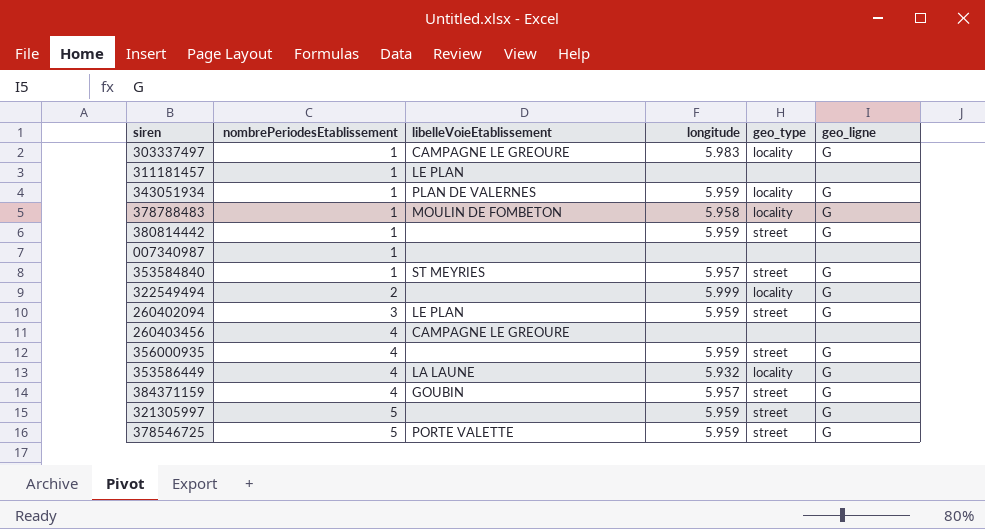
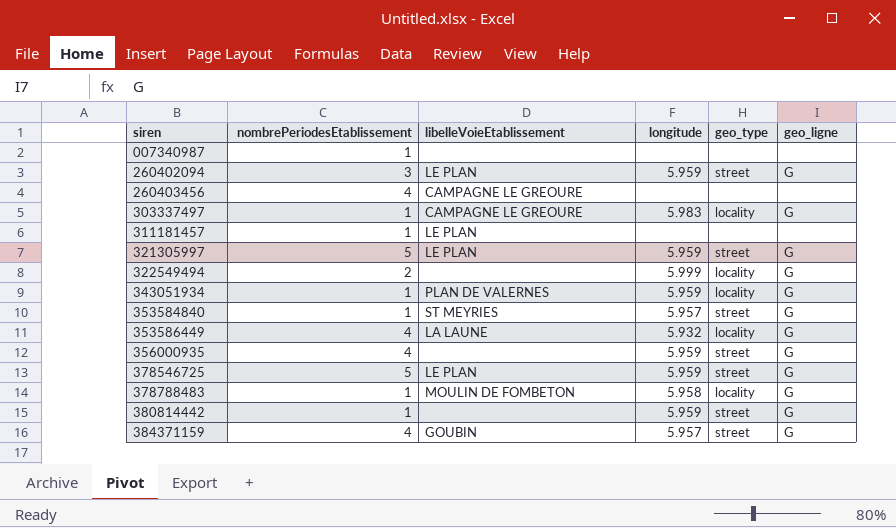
row order: nombrePeriodesEtablissement ascending -> siren ascending
321305997 | libelleVoieEtablissement: none -> LE PLAN
378546725 | libelleVoieEtablissement: PORTE VALETTE -> LE PLAN

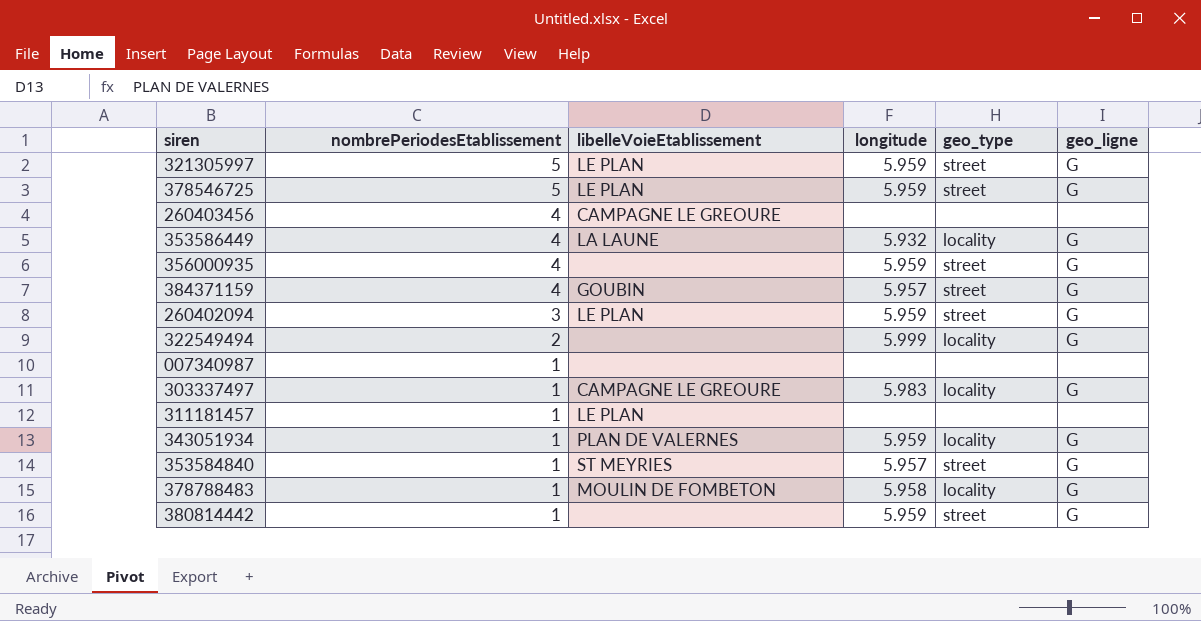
row order: siren ascending -> nombrePeriodesEtablissement descending

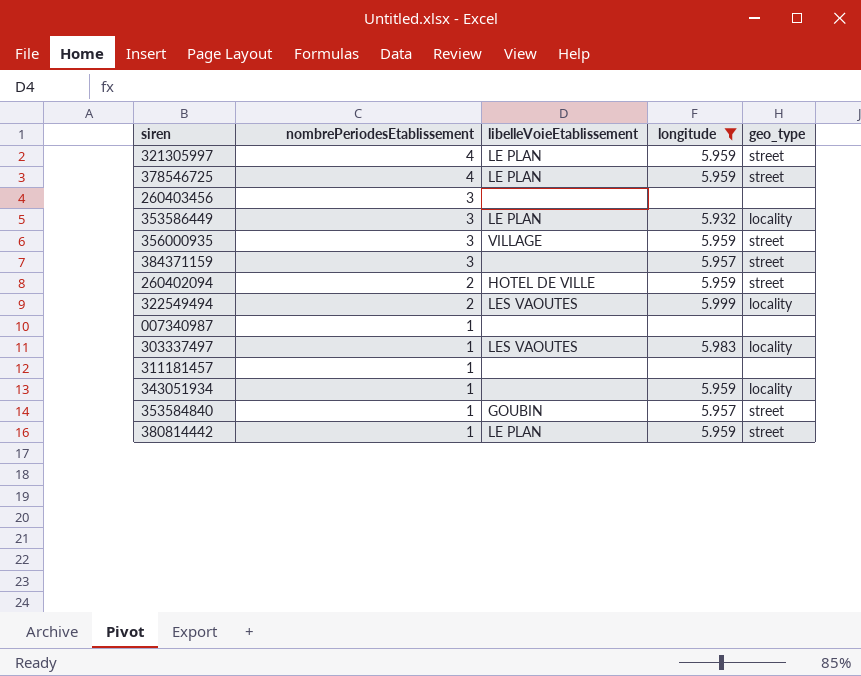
filter: none -> longitude != 5.958
column geo_ligne | position: 6 -> none
321305997 | nombrePeriodesEtablissement: 5 -> 4
378546725 | nombrePeriodesEtablissement: 5 -> 4
260403456 | nombrePeriodesEtablissement: 4 -> 3
260403456 | libelleVoieEtablissement: CAMPAGNE LE GREOURE -> none
353586449 | nombrePeriodesEtablissement: 4 -> 3
353586449 | libelleVoieEtablissement: LA LAUNE -> LE PLAN
356000935 | nombrePeriodesEtablissement: 4 -> 3
356000935 | libelleVoieEtablissement: none -> VILLAGE
384371159 | nombrePeriodesEtablissement: 4 -> 3
384371159 | libelleVoieEtablissement: GOUBIN -> none
260402094 | nombrePeriodesEtablissement: 3 -> 2
260402094 | libelleVoieEtablissement: LE PLAN -> HOTEL DE VILLE
322549494 | libelleVoieEtablissement: none -> LES VAOUTES
303337497 | libelleVoieEtablissement: CAMPAGNE LE GREOURE -> LES VAOUTES
311181457 | libelleVoieEtablissement: LE PLAN -> none
343051934 | libelleVoieEtablissement: PLAN DE VALERNES -> none
353584840 | libelleVoieEtablissement: ST MEYRIES -> GOUBIN
380814442 | libelleVoieEtablissement: none -> LE PLAN

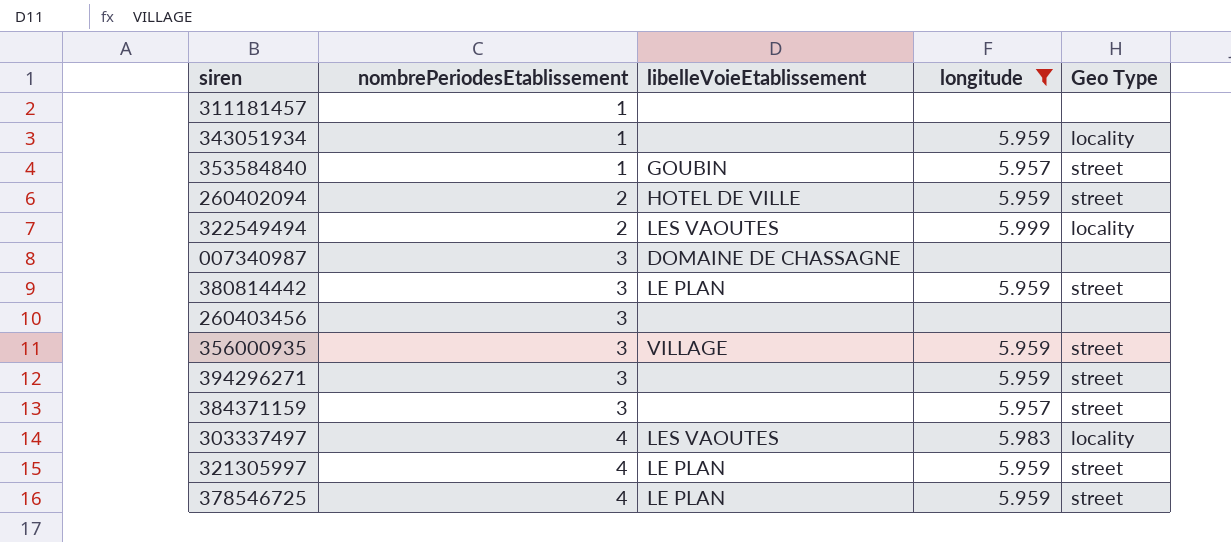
row order: nombrePeriodesEtablissement descending -> nombrePeriodesEtablissement ascending
column name: geo_type -> Geo Type
row 353586449: 3 | LE PLAN | 5.932 | locality -> none
007340987 | nombrePeriodesEtablissement: 1 -> 3
007340987 | libelleVoieEtablissement: none -> DOMAINE DE CHASSAGNE
380814442 | nombrePeriodesEtablissement: 1 -> 3
row 394296271: none -> 3 | none | 5.959 | street
303337497 | nombrePeriodesEtablissement: 1 -> 4

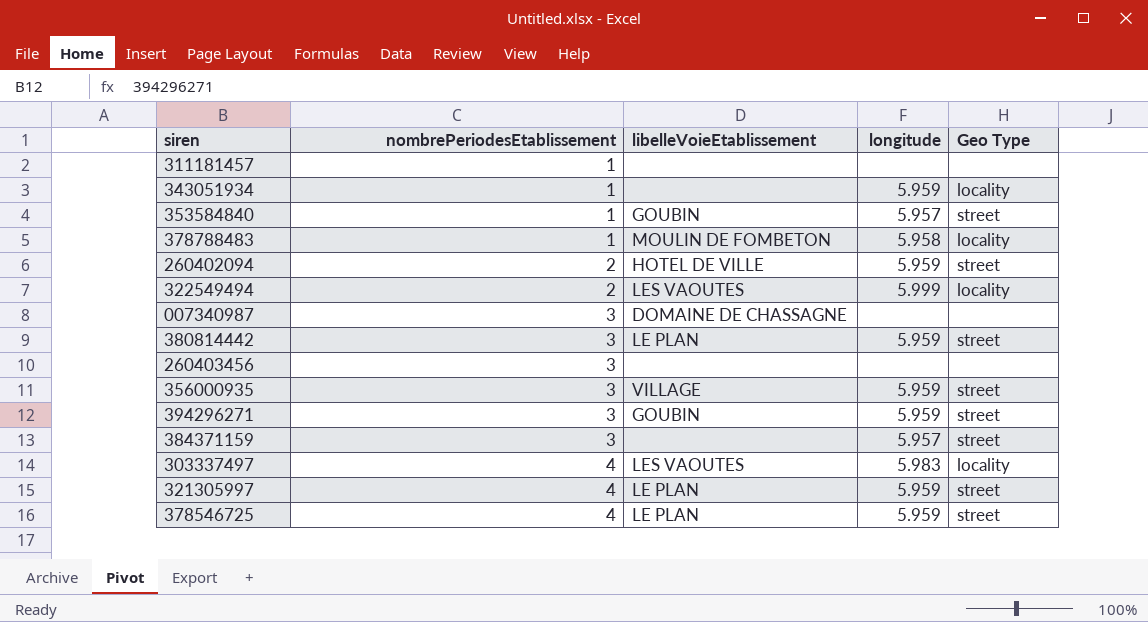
filter: longitude != 5.958 -> none
394296271 | libelleVoieEtablissement: none -> GOUBIN

